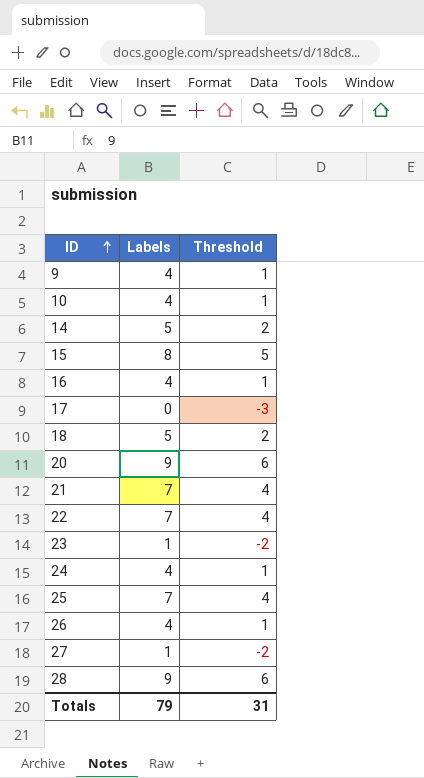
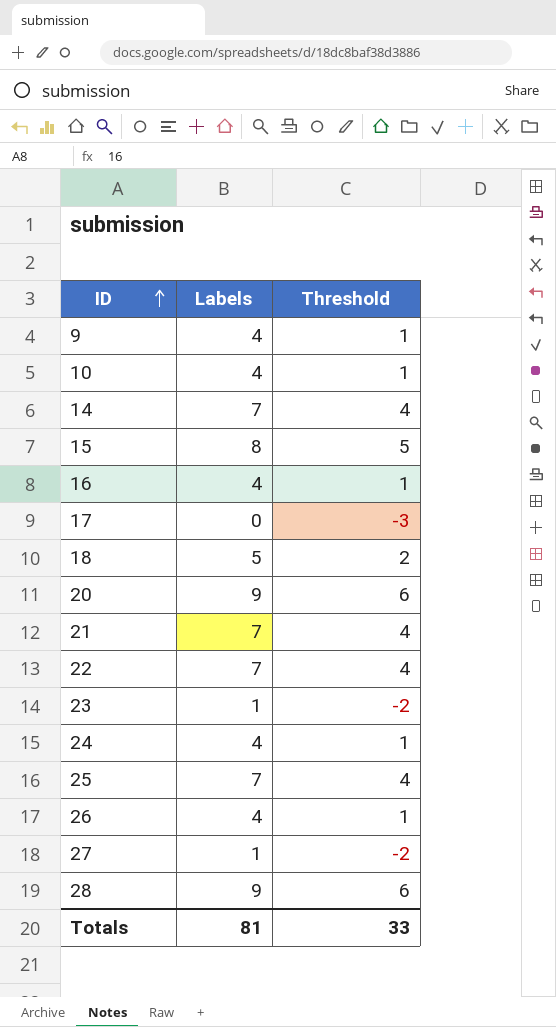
14 | Labels: 5 -> 7
14 | Threshold: 2 -> 4
Totals | Labels: 79 -> 81
Totals | Threshold: 31 -> 33

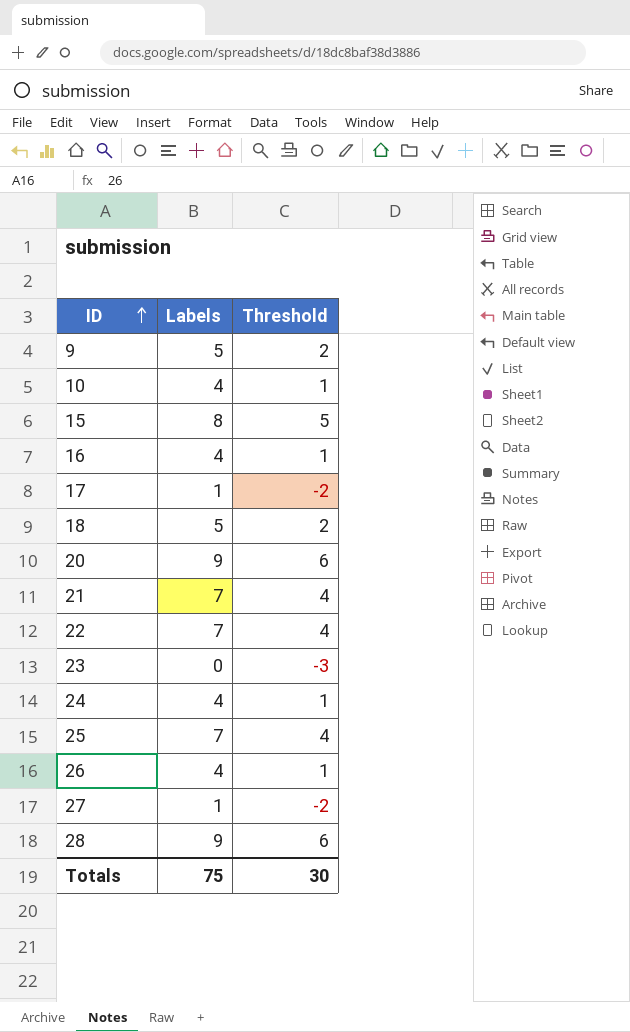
row 14: 7 | 4 -> none
9 | Labels: 4 -> 5
9 | Threshold: 1 -> 2
17 | Labels: 0 -> 1
17 | Threshold: -3 -> -2
23 | Labels: 1 -> 0
23 | Threshold: -2 -> -3
Totals | Labels: 81 -> 75
Totals | Threshold: 33 -> 30

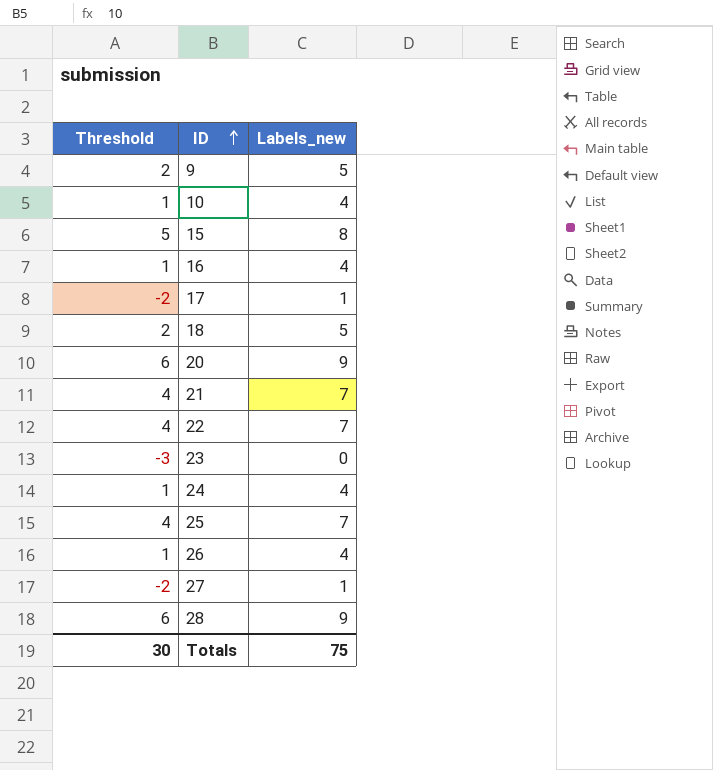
column Threshold | position: 3 -> 1
column name: Labels -> Labels_new

